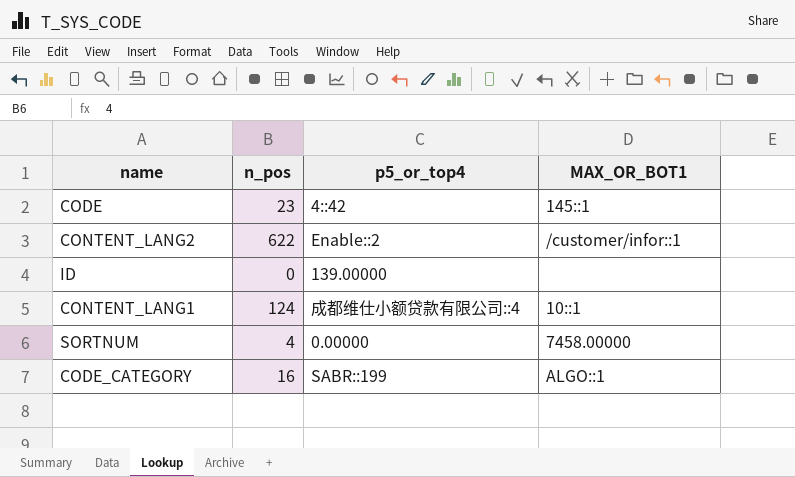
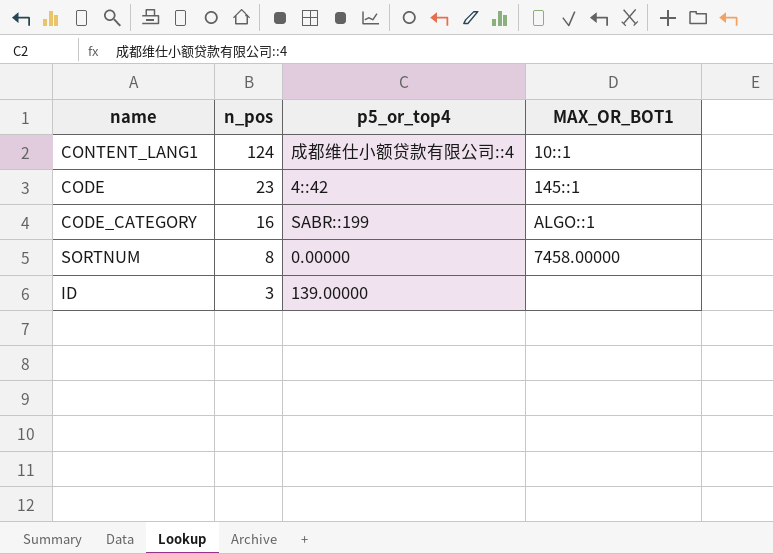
row order: none -> n_pos descending
row CONTENT_LANG2: 622 | Enable::2 | /customer/infor::1 -> none
SORTNUM | n_pos: 4 -> 8
ID | n_pos: 0 -> 3

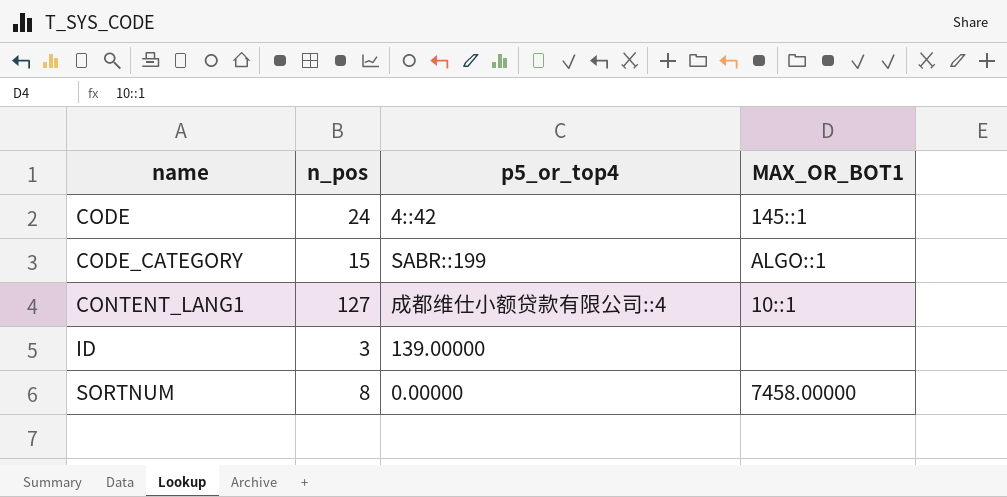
row order: n_pos descending -> name ascending
CODE | n_pos: 23 -> 24
CODE_CATEGORY | n_pos: 16 -> 15
CONTENT_LANG1 | n_pos: 124 -> 127

